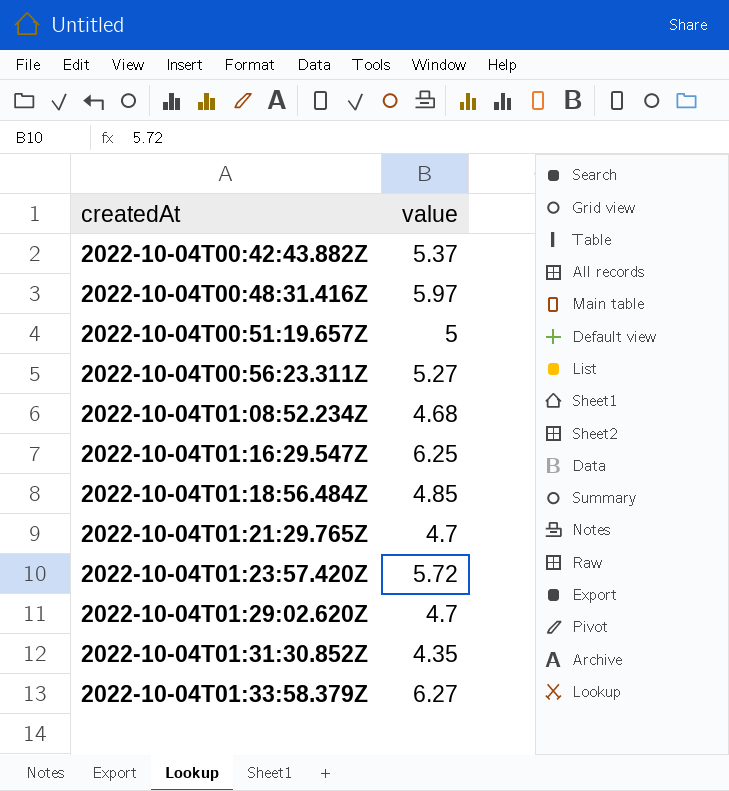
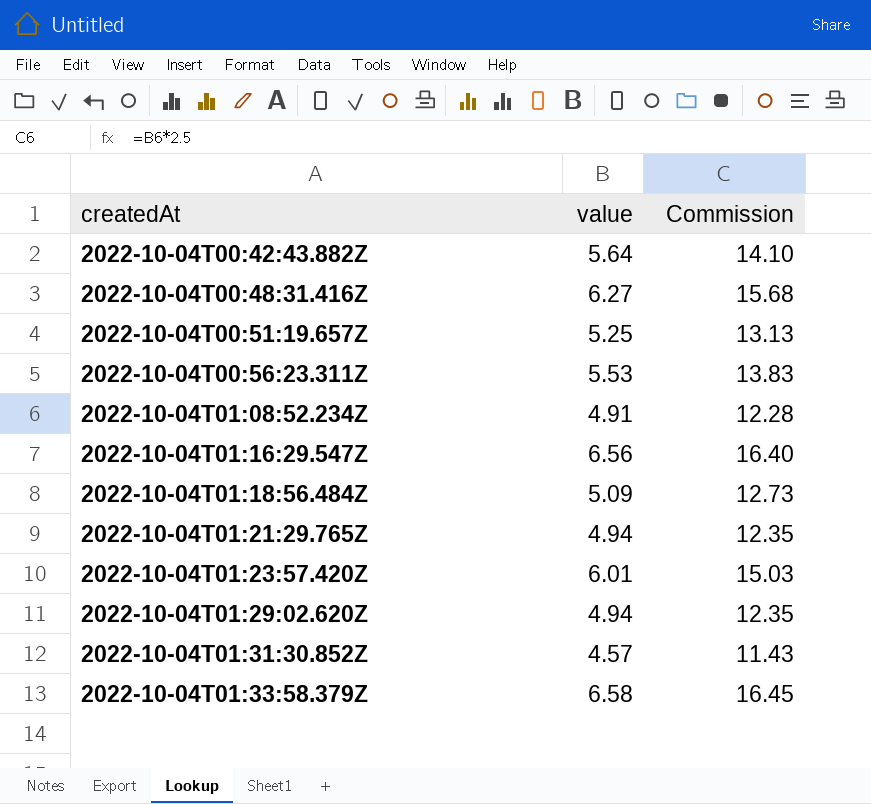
column Commission | formula: none -> [value] * 2.5
2022-10-04T00:42:43.882Z | value: 5.37 -> 5.64
2022-10-04T00:48:31.416Z | value: 5.97 -> 6.27
2022-10-04T00:51:19.657Z | value: 5 -> 5.25
2022-10-04T00:56:23.311Z | value: 5.27 -> 5.53
2022-10-04T01:08:52.234Z | value: 4.68 -> 4.91
2022-10-04T01:16:29.547Z | value: 6.25 -> 6.56
2022-10-04T01:18:56.484Z | value: 4.85 -> 5.09
2022-10-04T01:21:29.765Z | value: 4.7 -> 4.94
2022-10-04T01:23:57.420Z | value: 5.72 -> 6.01
2022-10-04T01:29:02.620Z | value: 4.7 -> 4.94
2022-10-04T01:31:30.852Z | value: 4.35 -> 4.57
2022-10-04T01:33:58.379Z | value: 6.27 -> 6.58

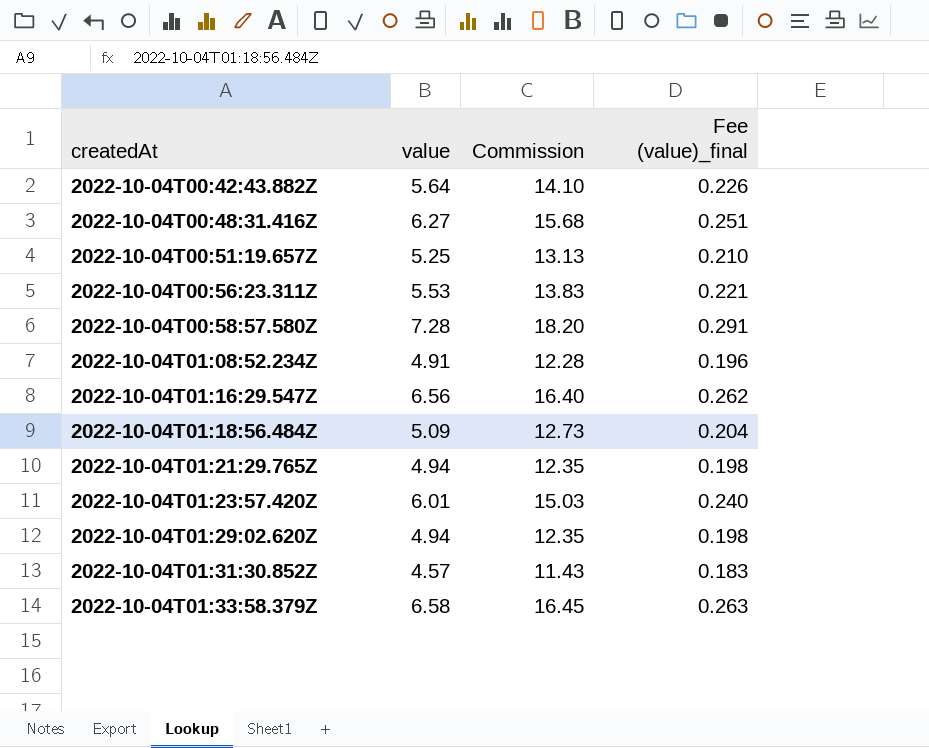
column Fee (value)_final | formula: none -> [value] * 0.04
row 2022-10-04T00:58:57.580Z: none -> 7.28 | 18.20 | 0.291

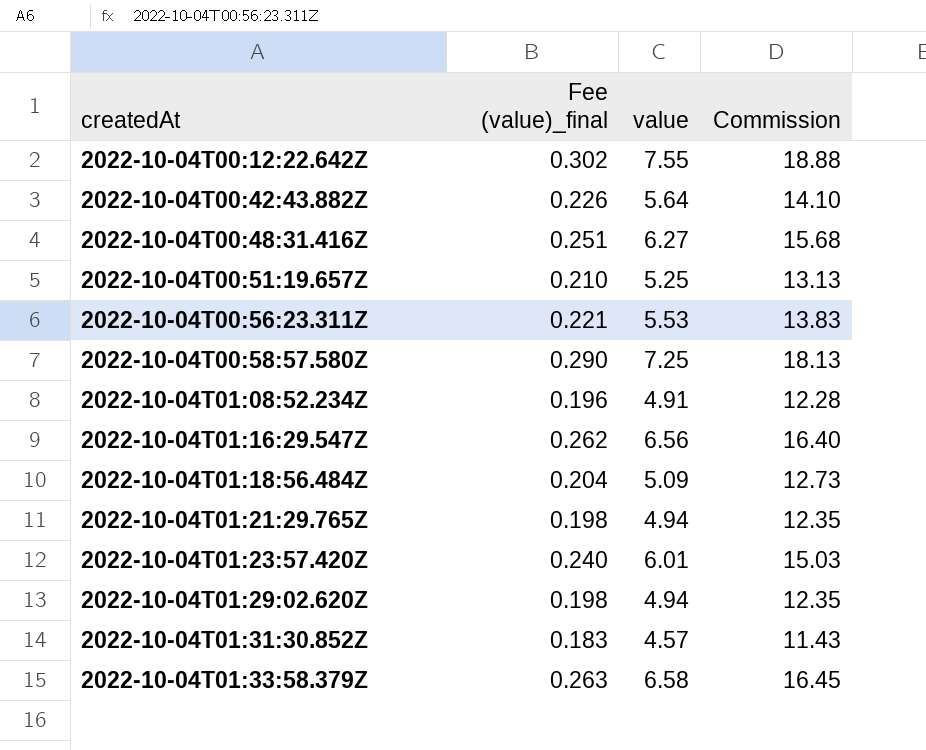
column Fee (value)_final | position: 4 -> 2
row 2022-10-04T00:12:22.642Z: none -> 0.302 | 7.55 | 18.88
2022-10-04T00:58:57.580Z | Fee (value)_final: 0.291 -> 0.290
2022-10-04T00:58:57.580Z | value: 7.28 -> 7.25
2022-10-04T00:58:57.580Z | Commission: 18.20 -> 18.13

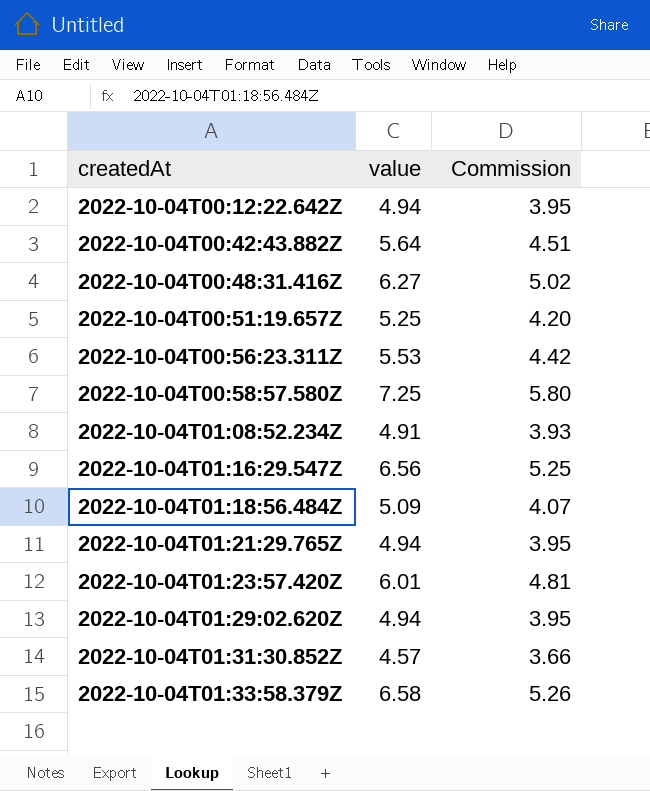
column Fee (value)_final | formula: [value] * 0.04 -> none
column Commission | formula: [value] * 2.5 -> [value] * 0.8
2022-10-04T00:12:22.642Z | value: 7.55 -> 4.94

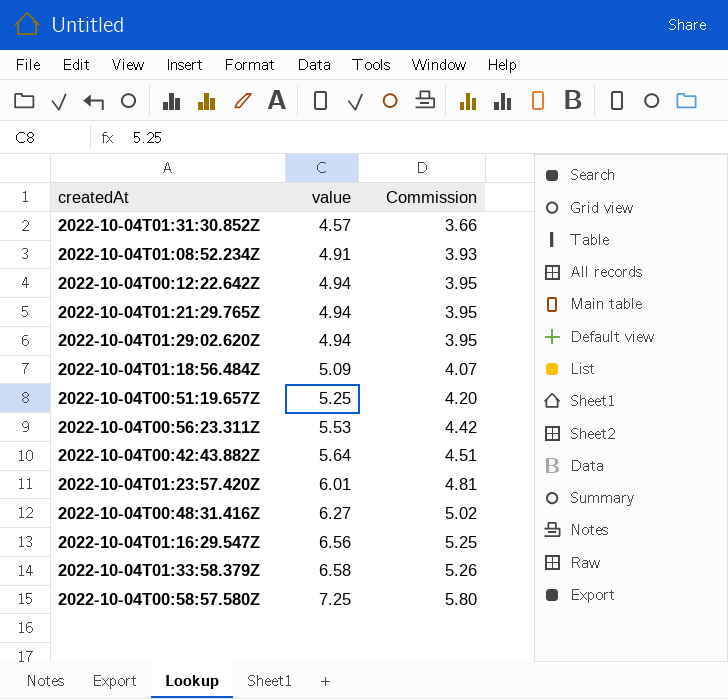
row order: createdAt ascending -> value ascending

